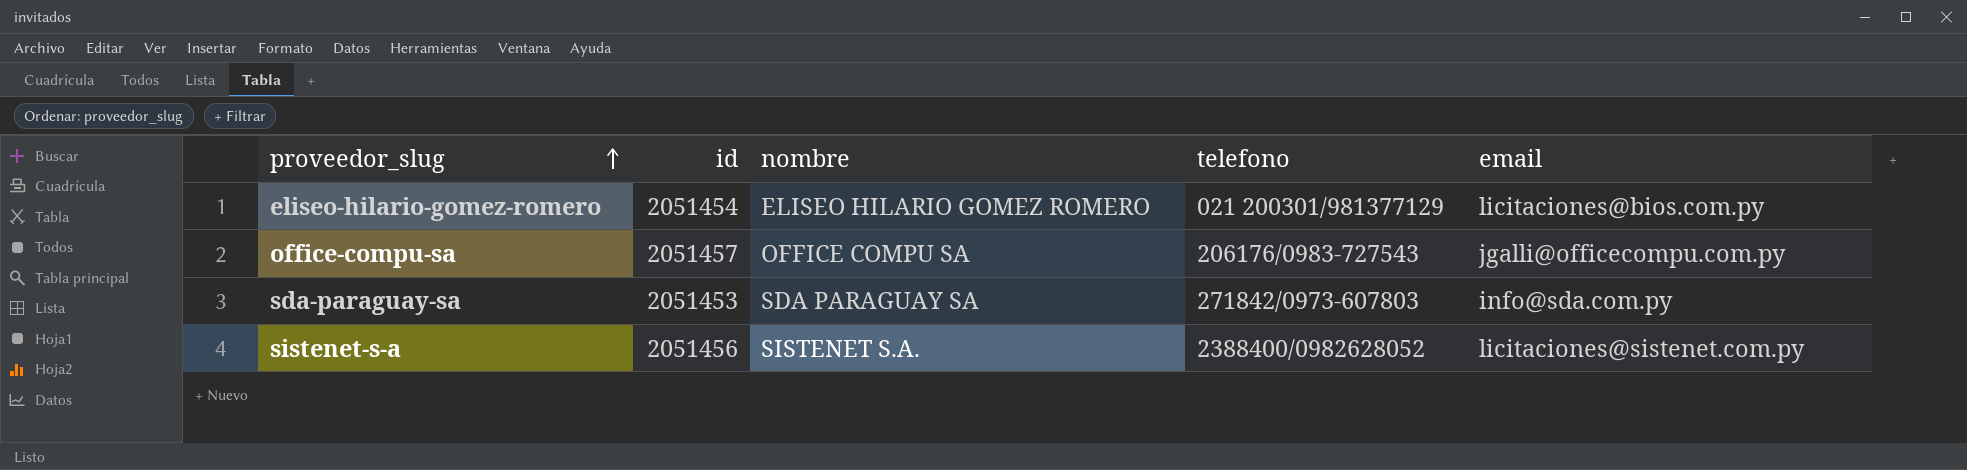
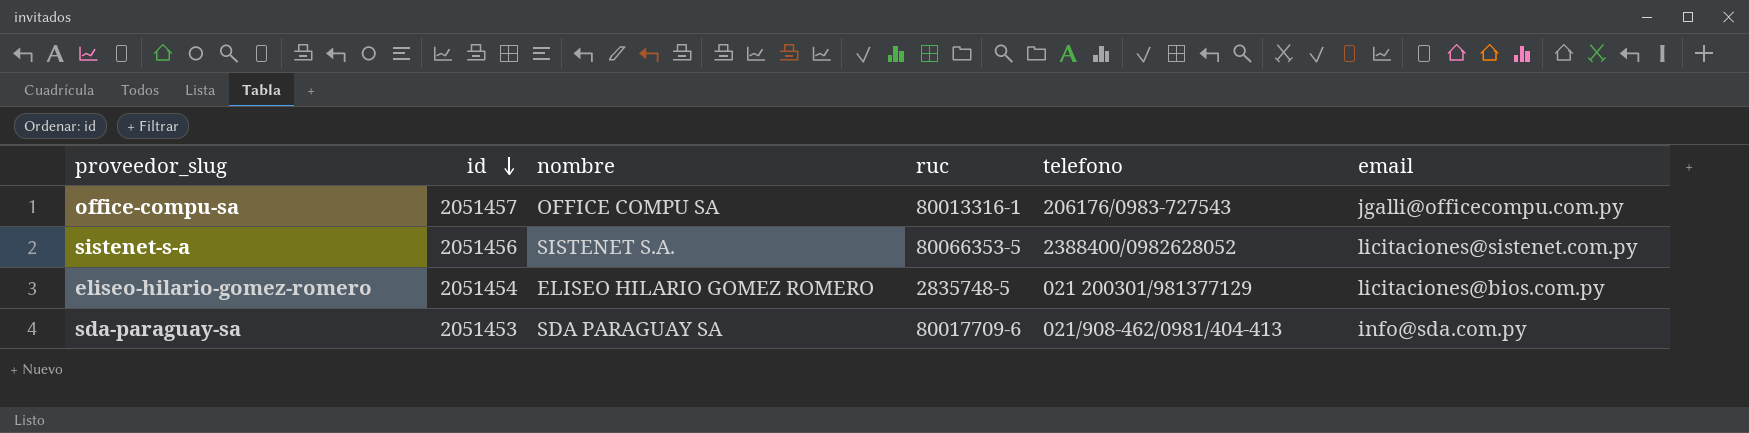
row order: proveedor_slug ascending -> id descending
column ruc | position: none -> 4
sda-paraguay-sa | telefono: 271842/0973-607803 -> 021/908-462/0981/404-413

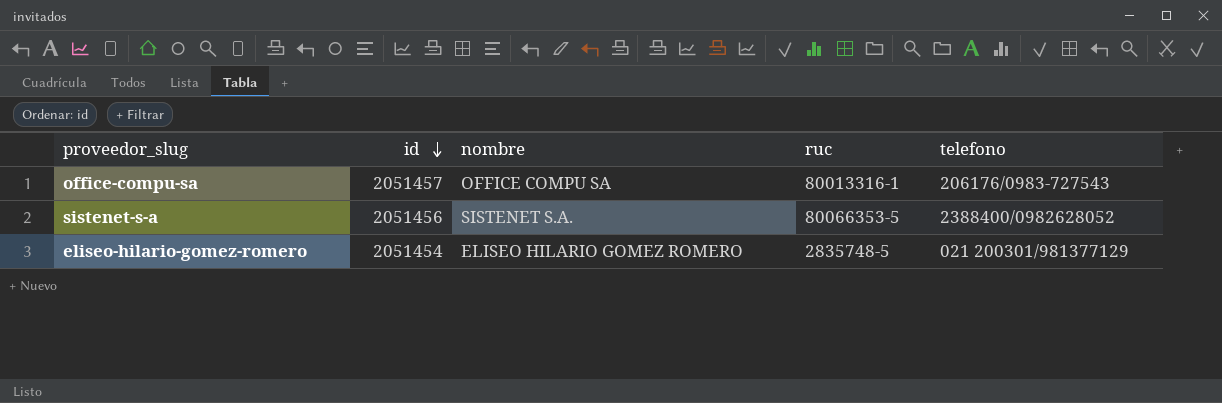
column email | position: 6 -> none
row sda-paraguay-sa: 2051453 | SDA PARAGUAY SA | 80017709-6 | 021/908-462/0981/404-413 | info@sda.com.py -> none

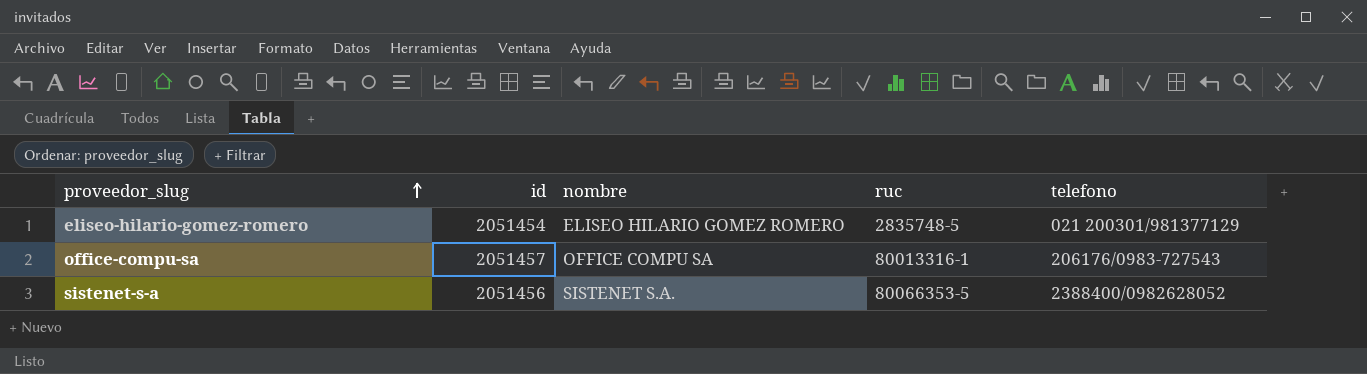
row order: id descending -> proveedor_slug ascending

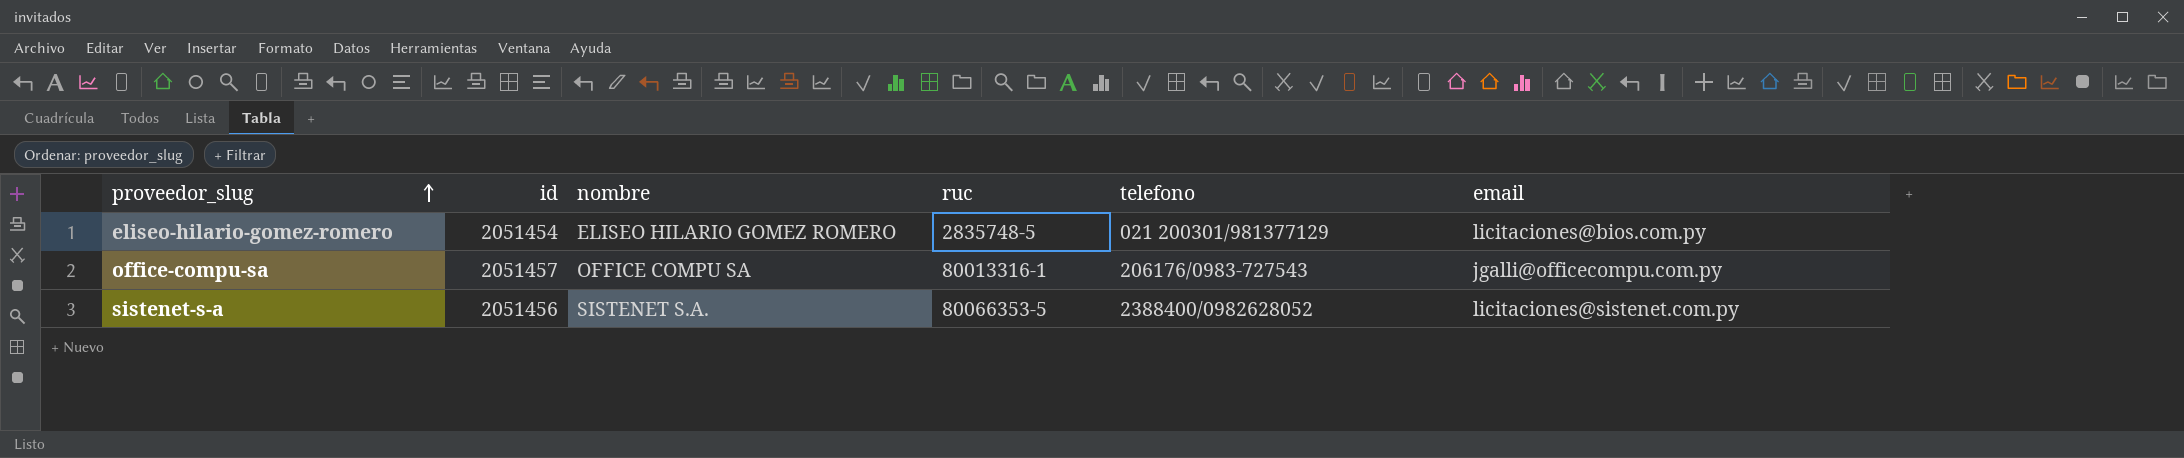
column email | position: none -> 6

